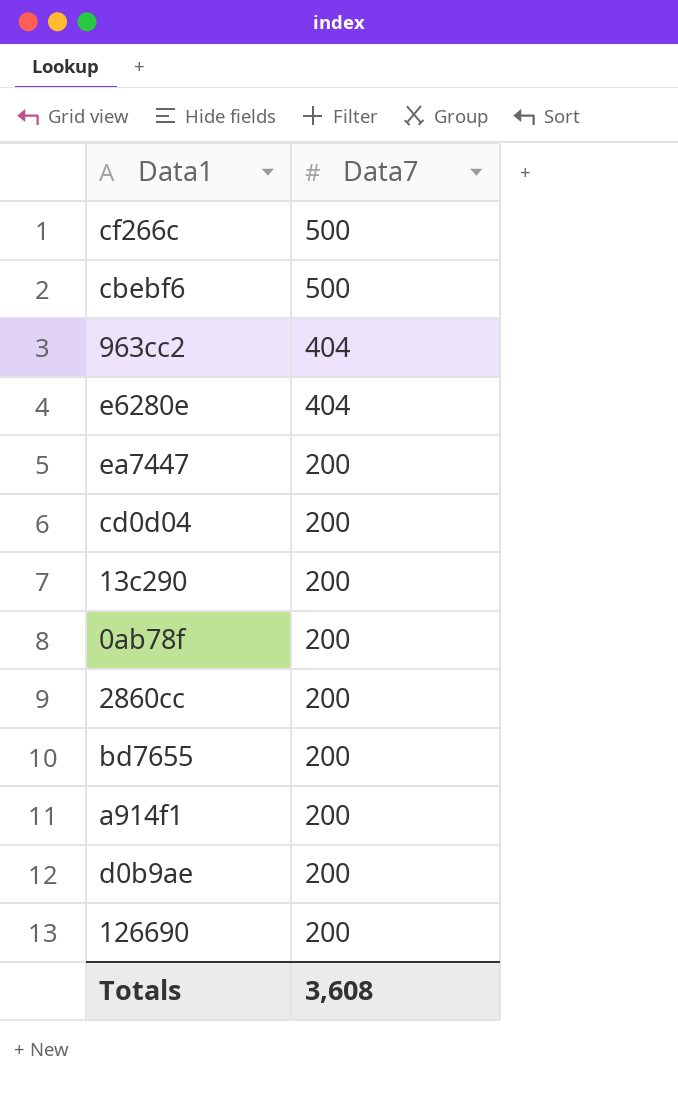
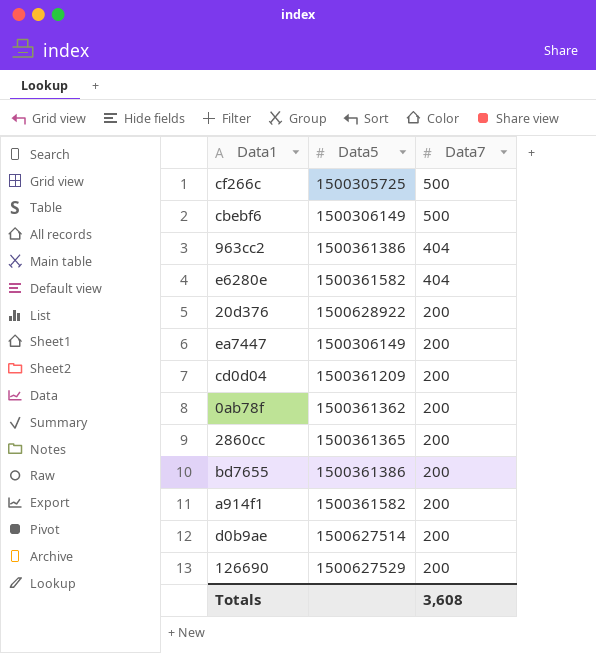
column Data5 | position: none -> 2
row 13c290: 200 -> none
row 20d376: none -> 1500628922 | 200

